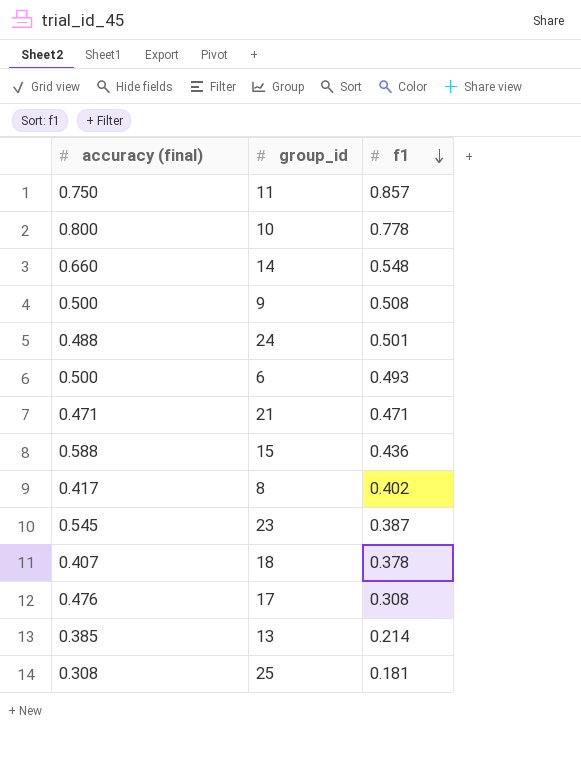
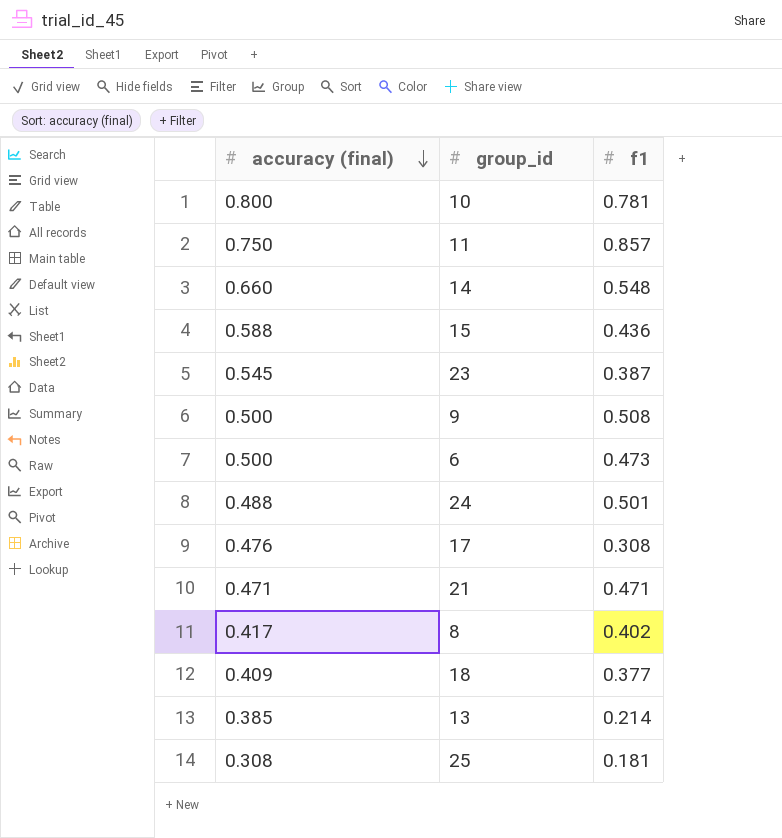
row order: f1 descending -> accuracy (final) descending
10 | f1: 0.778 -> 0.781
6 | f1: 0.493 -> 0.473
18 | accuracy (final): 0.407 -> 0.409
18 | f1: 0.378 -> 0.377

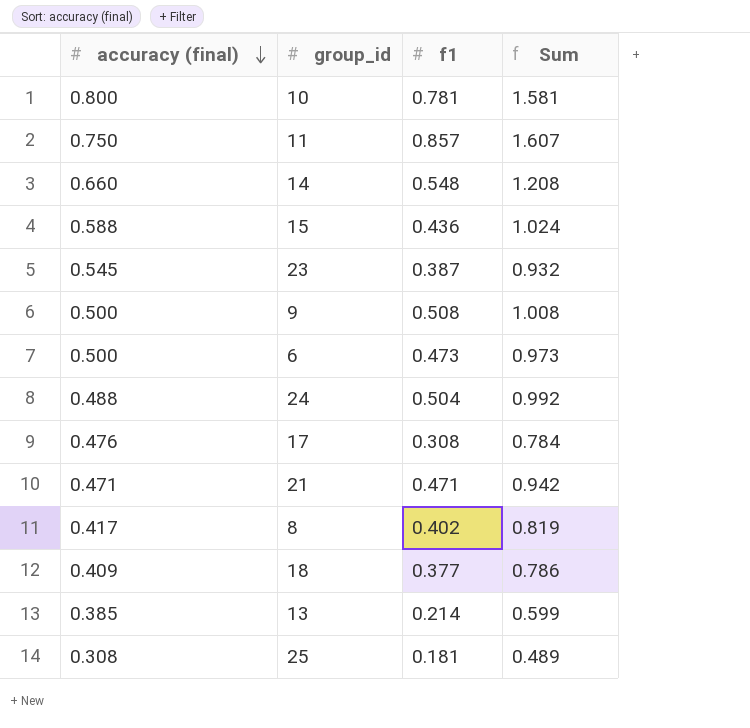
column Sum | formula: none -> [accuracy (final)] + [f1]
24 | f1: 0.501 -> 0.504

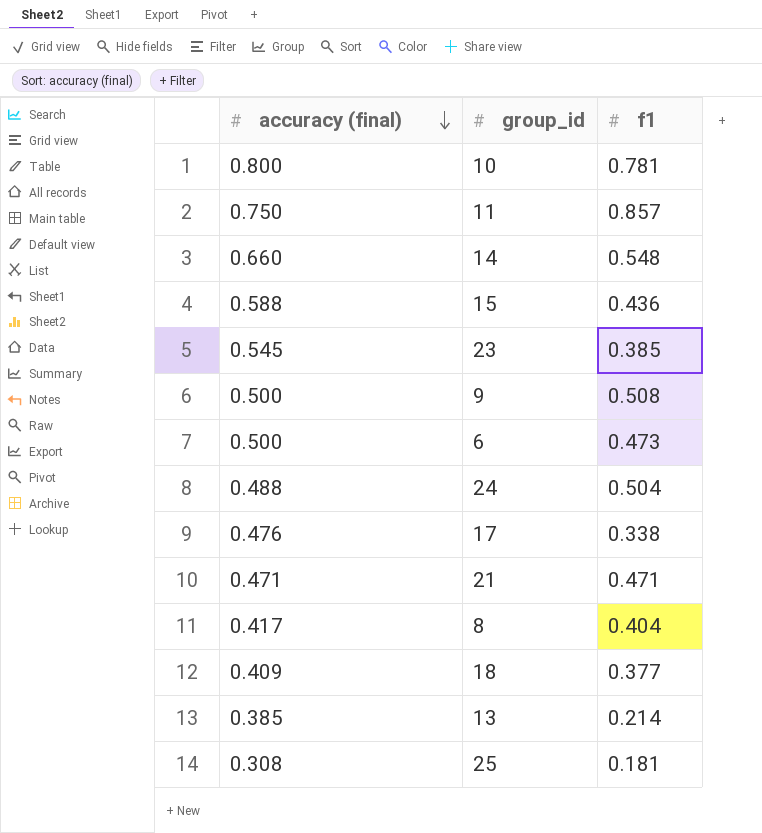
column Sum | formula: [accuracy (final)] + [f1] -> none
23 | f1: 0.387 -> 0.385
17 | f1: 0.308 -> 0.338
8 | f1: 0.402 -> 0.404

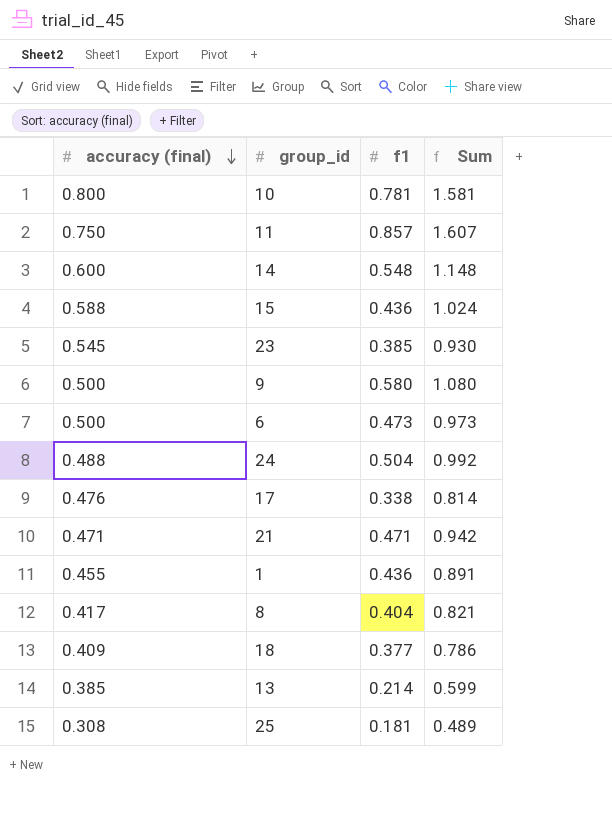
column Sum | formula: none -> [accuracy (final)] + [f1]
14 | accuracy (final): 0.660 -> 0.600
9 | f1: 0.508 -> 0.580
row 1: none -> 0.455 | 0.436 | 0.891

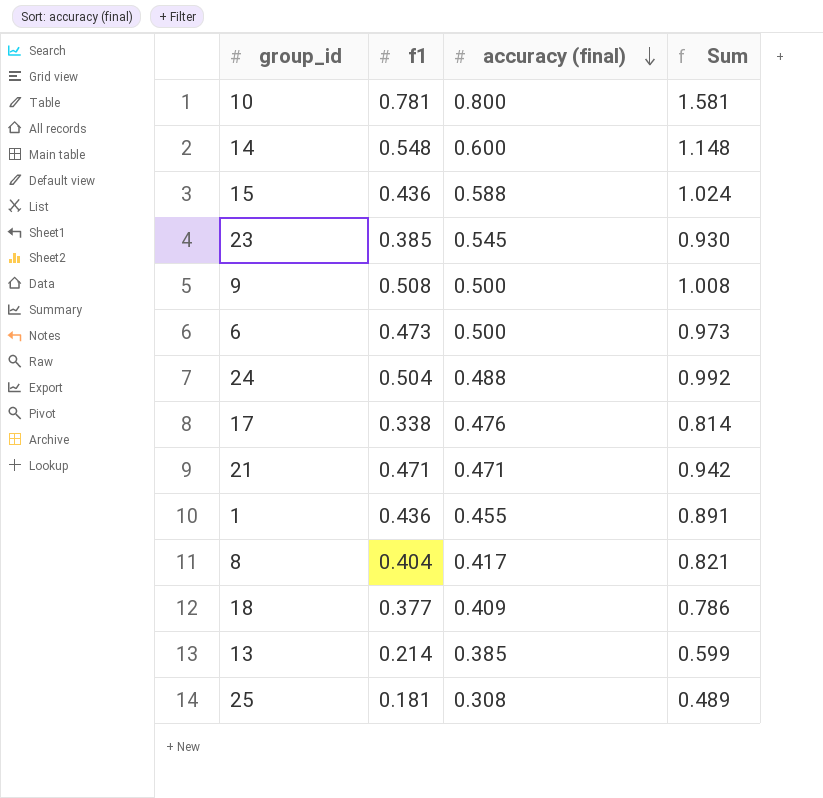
column accuracy (final) | position: 1 -> 3
row 11: 0.750 | 0.857 | 1.607 -> none
9 | f1: 0.580 -> 0.508
9 | Sum: 1.080 -> 1.008

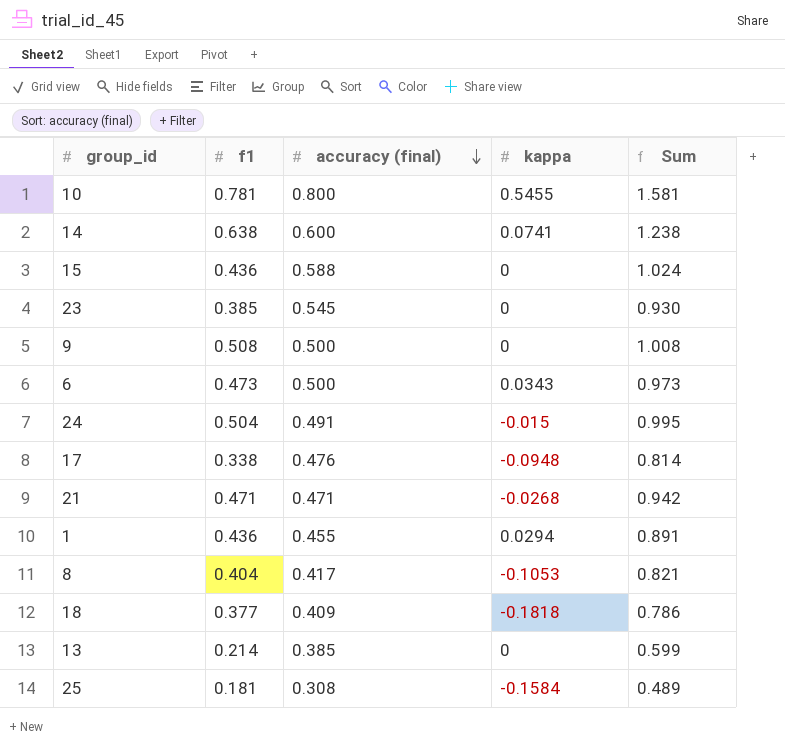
column kappa | position: none -> 4
14 | f1: 0.548 -> 0.638
14 | Sum: 1.148 -> 1.238
24 | accuracy (final): 0.488 -> 0.491
24 | Sum: 0.992 -> 0.995

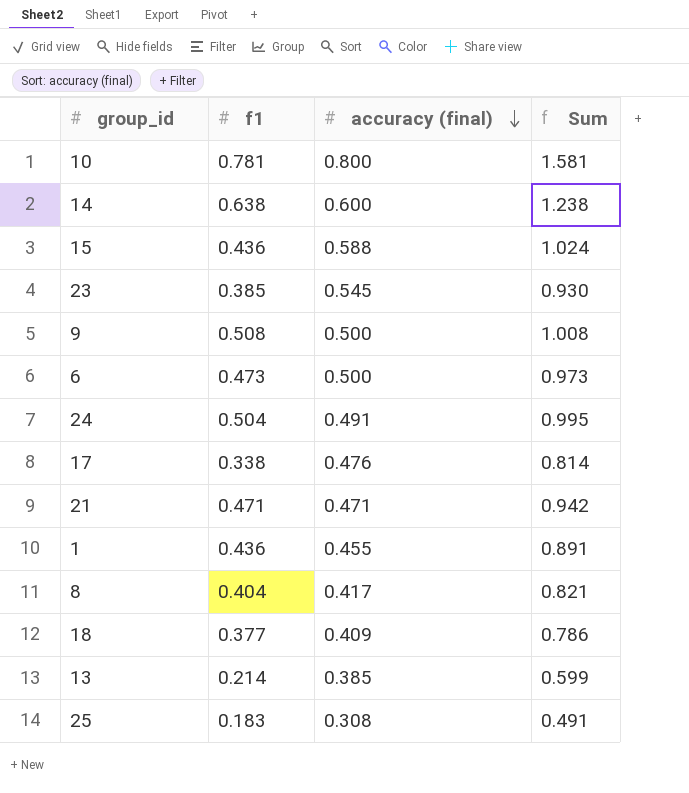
column kappa | position: 4 -> none
25 | f1: 0.181 -> 0.183
25 | Sum: 0.489 -> 0.491

